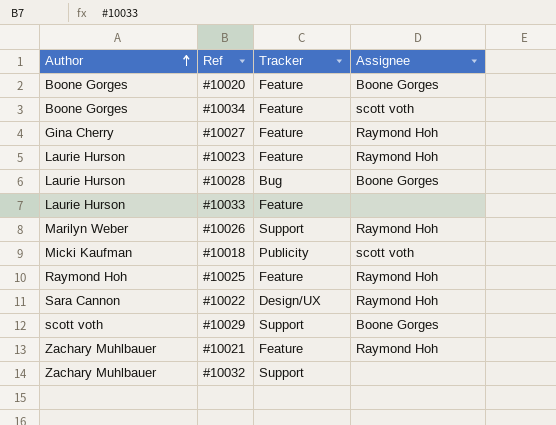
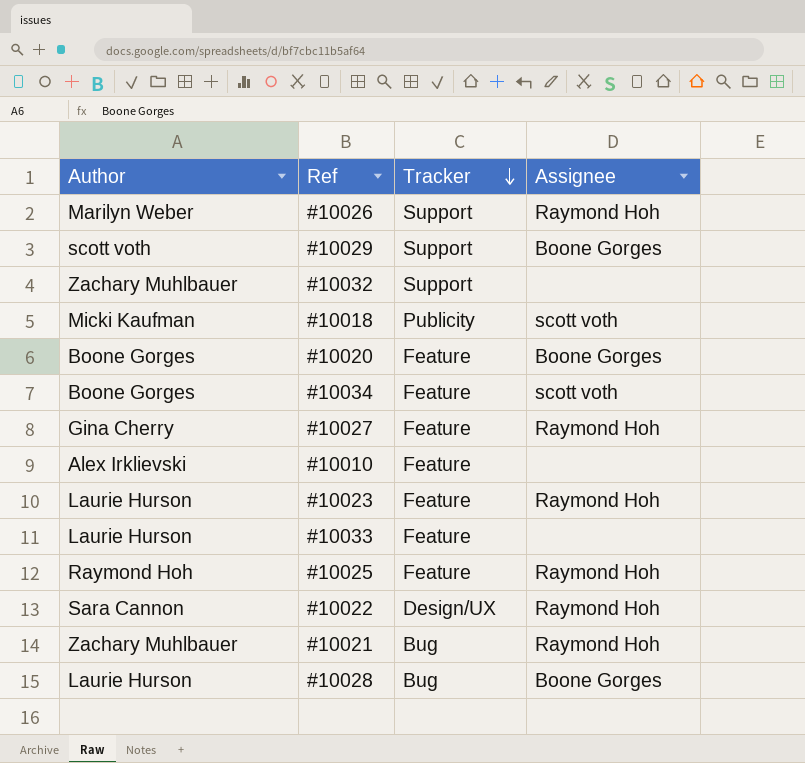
row order: Author ascending -> Tracker descending
row #10010: none -> Alex Irklievski | Feature | none
#10021 | Tracker: Feature -> Bug

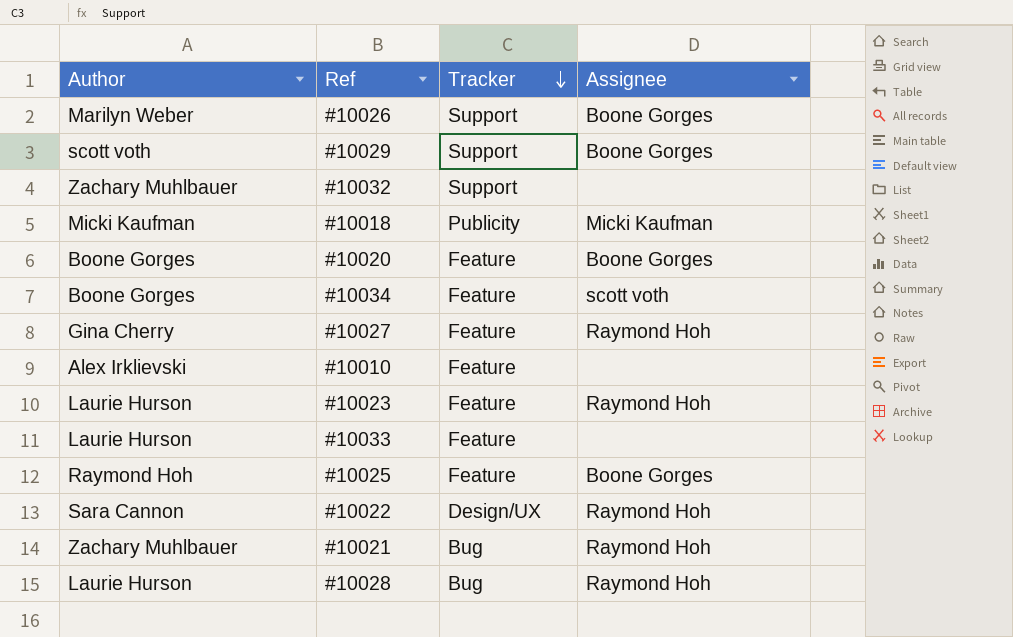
#10026 | Assignee: Raymond Hoh -> Boone Gorges
#10018 | Assignee: scott voth -> Micki Kaufman
#10025 | Assignee: Raymond Hoh -> Boone Gorges
#10028 | Assignee: Boone Gorges -> Raymond Hoh

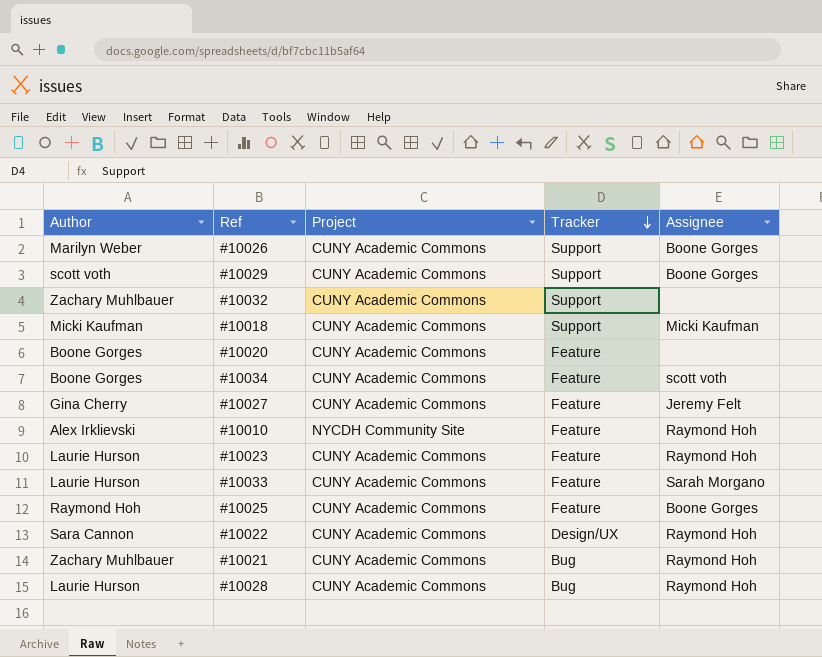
column Project | position: none -> 3
#10018 | Tracker: Publicity -> Support
#10020 | Assignee: Boone Gorges -> none
#10027 | Assignee: Raymond Hoh -> Jeremy Felt
#10010 | Assignee: none -> Raymond Hoh
#10033 | Assignee: none -> Sarah Morgano

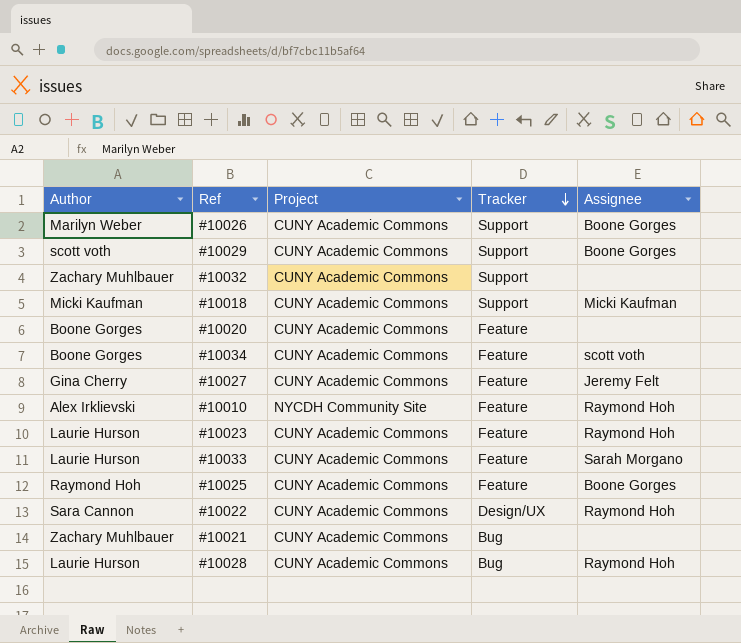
#10021 | Assignee: Raymond Hoh -> none

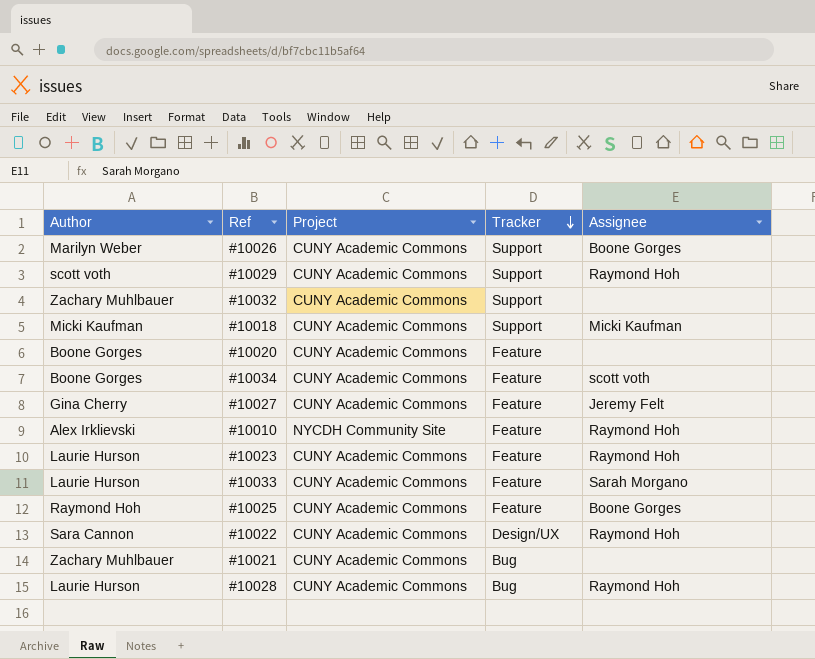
#10029 | Assignee: Boone Gorges -> Raymond Hoh

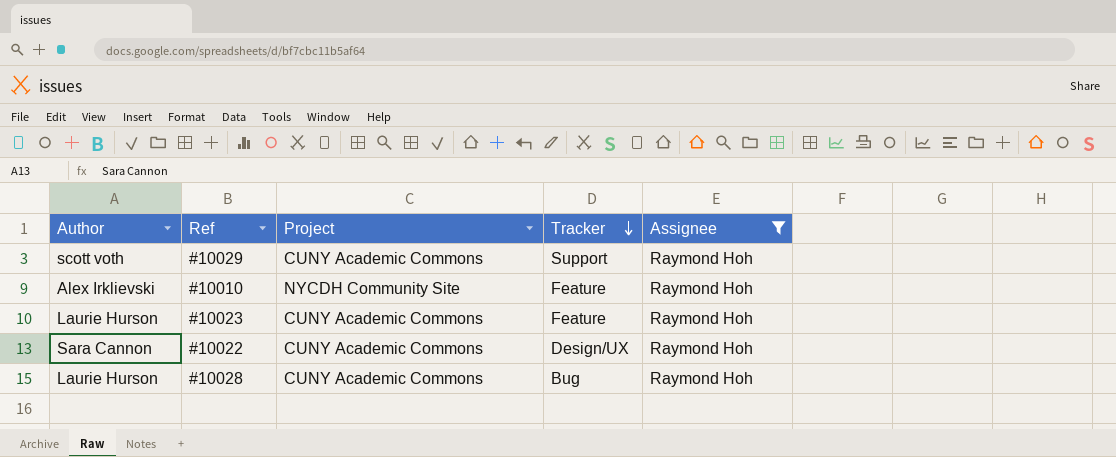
filter: none -> Assignee = Raymond Hoh

